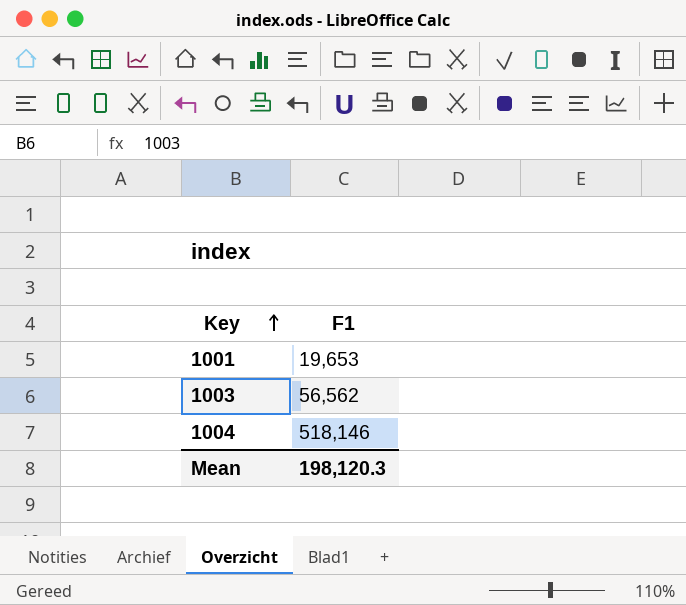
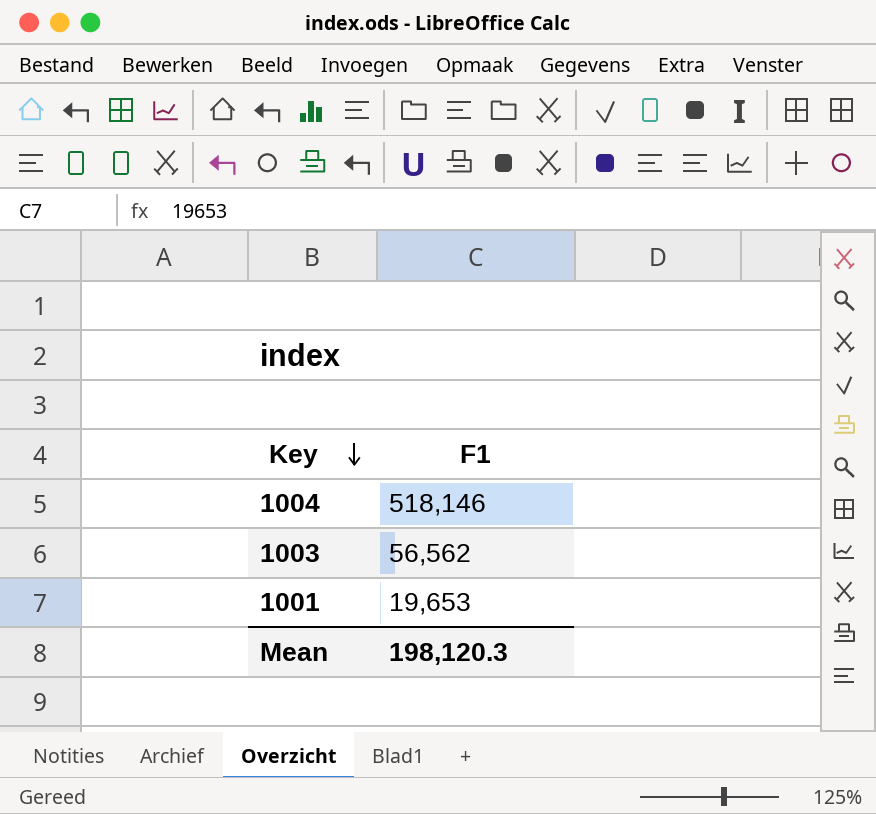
row order: Key ascending -> Key descending

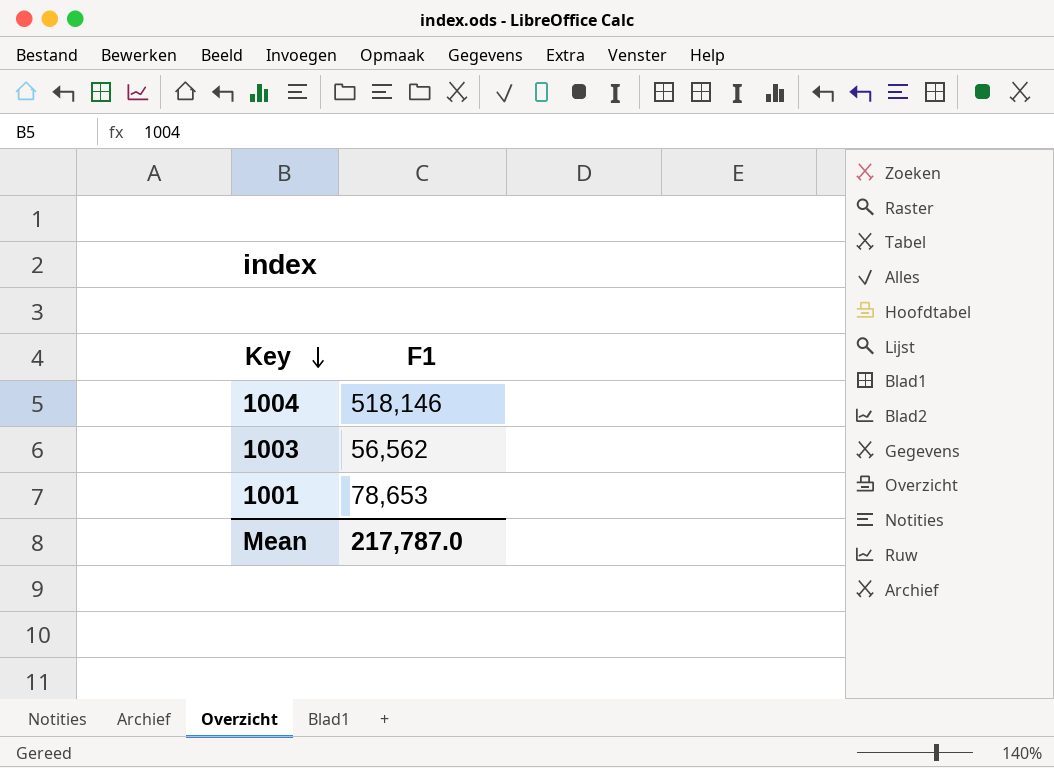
1001 | F1: 19,653 -> 78,653
Mean | F1: 198,120.3 -> 217,787.0

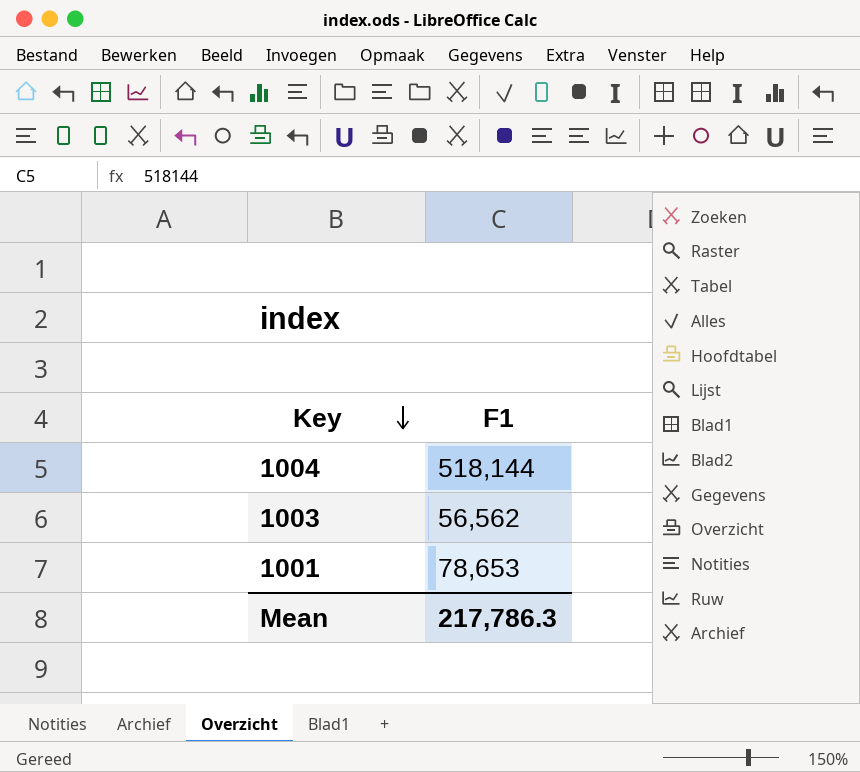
1004 | F1: 518,146 -> 518,144
Mean | F1: 217,787.0 -> 217,786.3

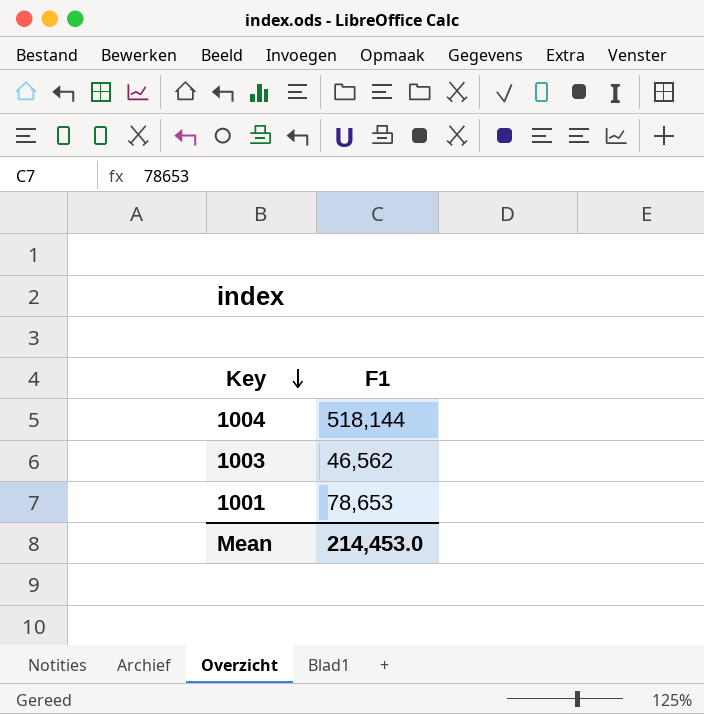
1003 | F1: 56,562 -> 46,562
Mean | F1: 217,786.3 -> 214,453.0

